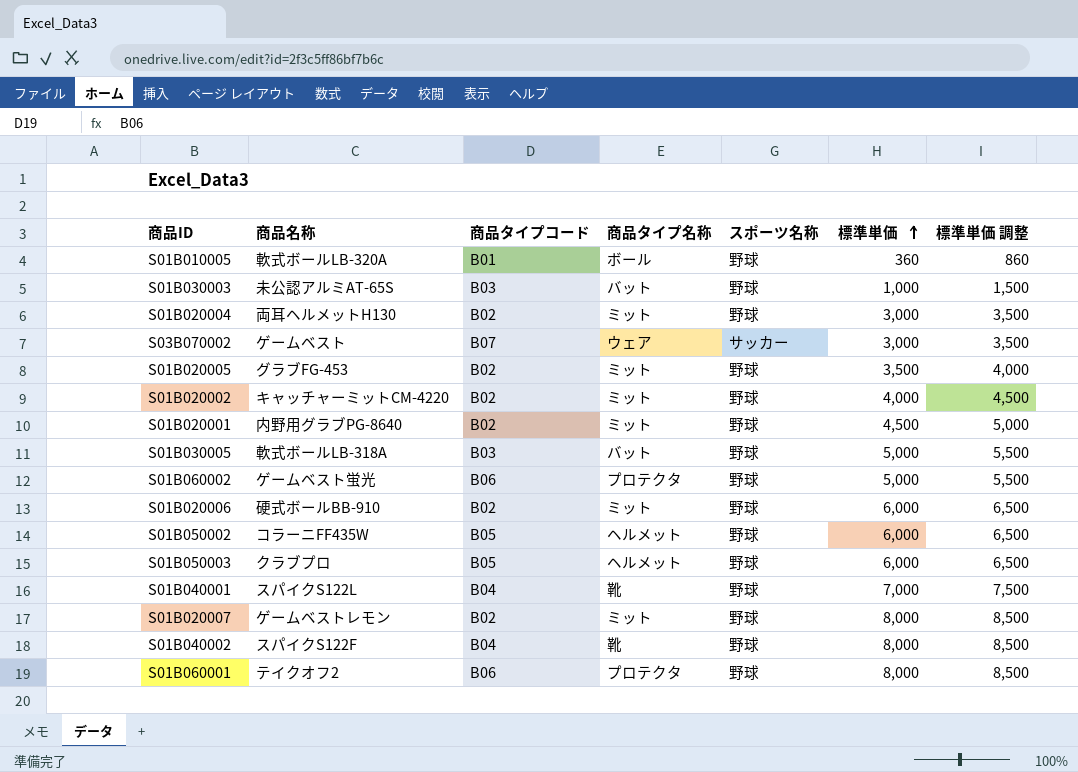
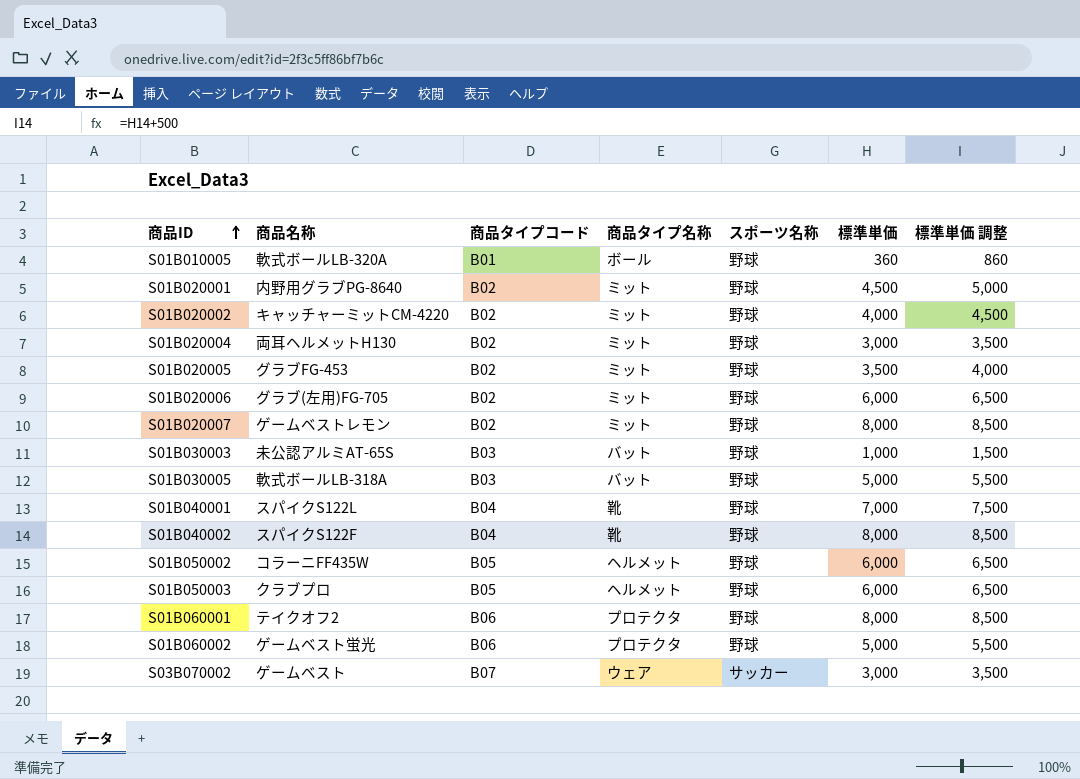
row order: 標準単価 ascending -> 商品ID ascending
S01B020006 | 商品名称: 硬式ボールBB-910 -> グラブ(左用)FG-705

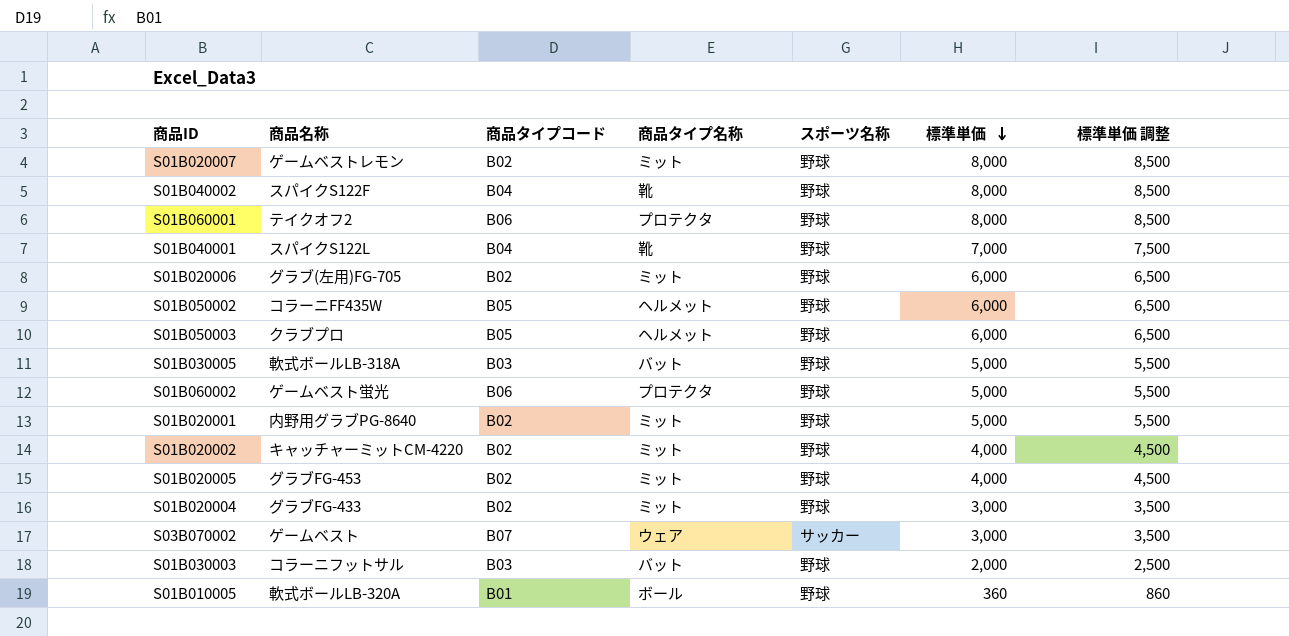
row order: 商品ID ascending -> 標準単価 descending
S01B020001 | 標準単価: 4,500 -> 5,000
S01B020001 | 標準単価 調整: 5,000 -> 5,500
S01B020005 | 標準単価: 3,500 -> 4,000
S01B020005 | 標準単価 調整: 4,000 -> 4,500
S01B020004 | 商品名称: 両耳ヘルメットH130 -> グラブFG-433
S01B030003 | 商品名称: 未公認アルミAT-65S -> コラーニフットサル
S01B030003 | 標準単価: 1,000 -> 2,000
S01B030003 | 標準単価 調整: 1,500 -> 2,500

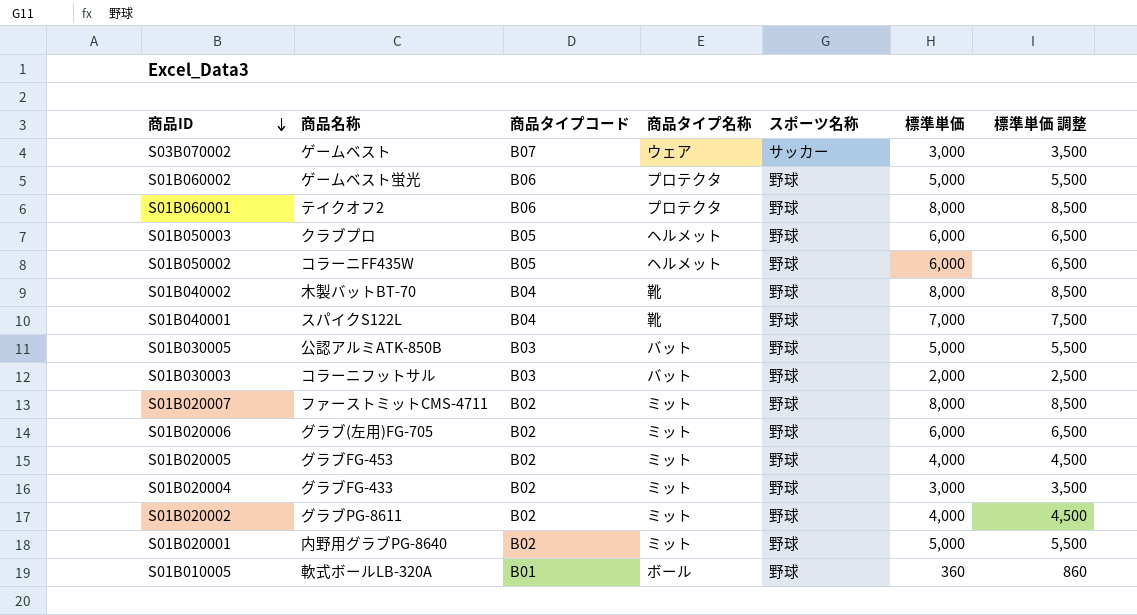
row order: 標準単価 descending -> 商品ID descending
S01B040002 | 商品名称: スパイクS122F -> 木製バットBT-70
S01B030005 | 商品名称: 軟式ボールLB-318A -> 公認アルミATK-850B
S01B020007 | 商品名称: ゲームベストレモン -> ファーストミットCMS-4711
S01B020002 | 商品名称: キャッチャーミットCM-4220 -> グラブPG-8611

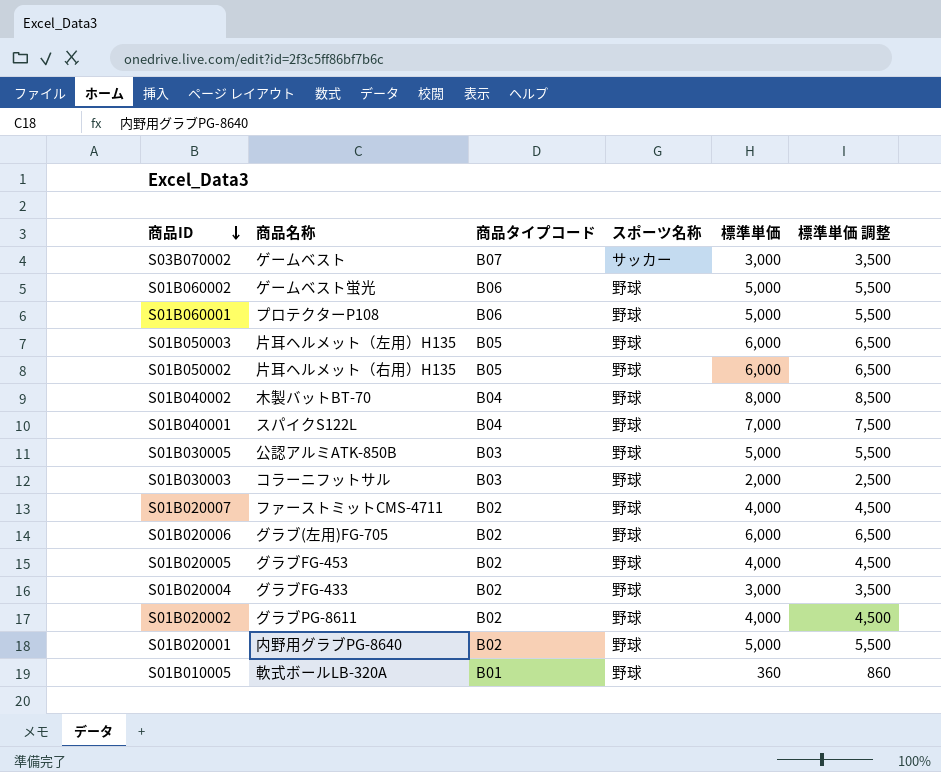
column 商品タイプ名称 | position: 4 -> none
S01B060001 | 商品名称: テイクオフ2 -> プロテクターP108
S01B060001 | 標準単価: 8,000 -> 5,000
S01B060001 | 標準単価 調整: 8,500 -> 5,500
S01B050003 | 商品名称: クラブプロ -> 片耳ヘルメット（左用）H135
S01B050002 | 商品名称: コラーニFF435W -> 片耳ヘルメット（右用）H135
S01B020007 | 標準単価: 8,000 -> 4,000
S01B020007 | 標準単価 調整: 8,500 -> 4,500

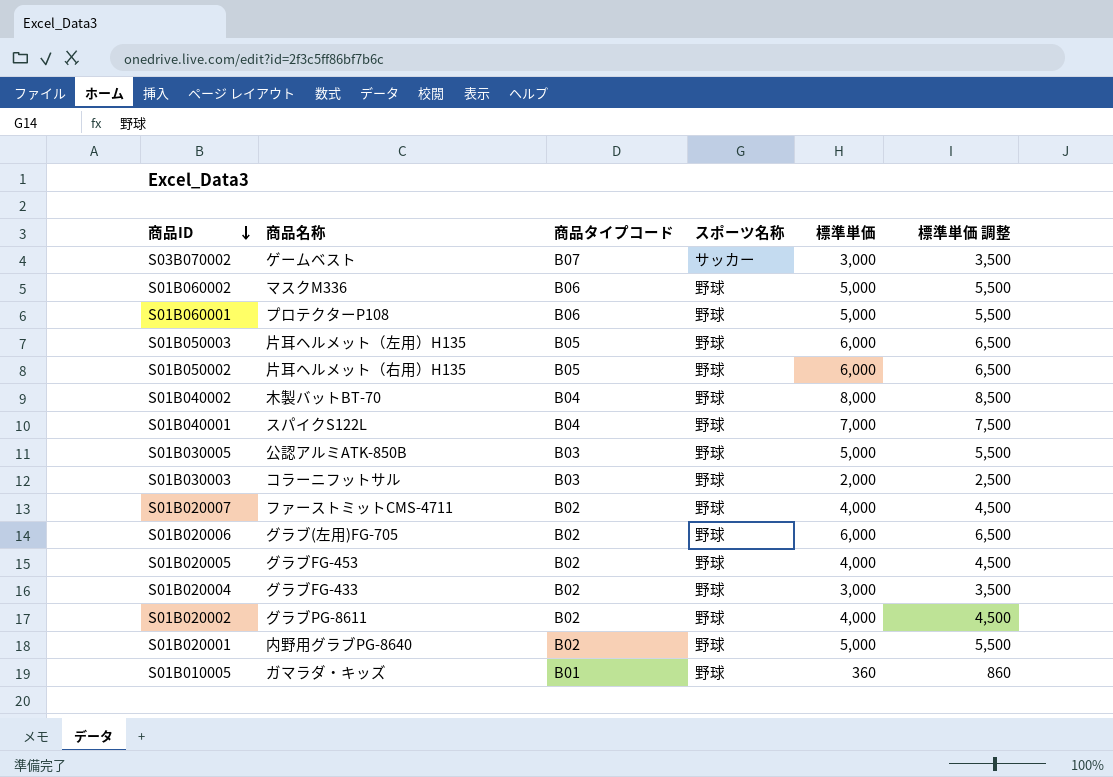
S01B060002 | 商品名称: ゲームベスト蛍光 -> マスクM336
S01B010005 | 商品名称: 軟式ボールLB-320A -> ガマラダ・キッズ

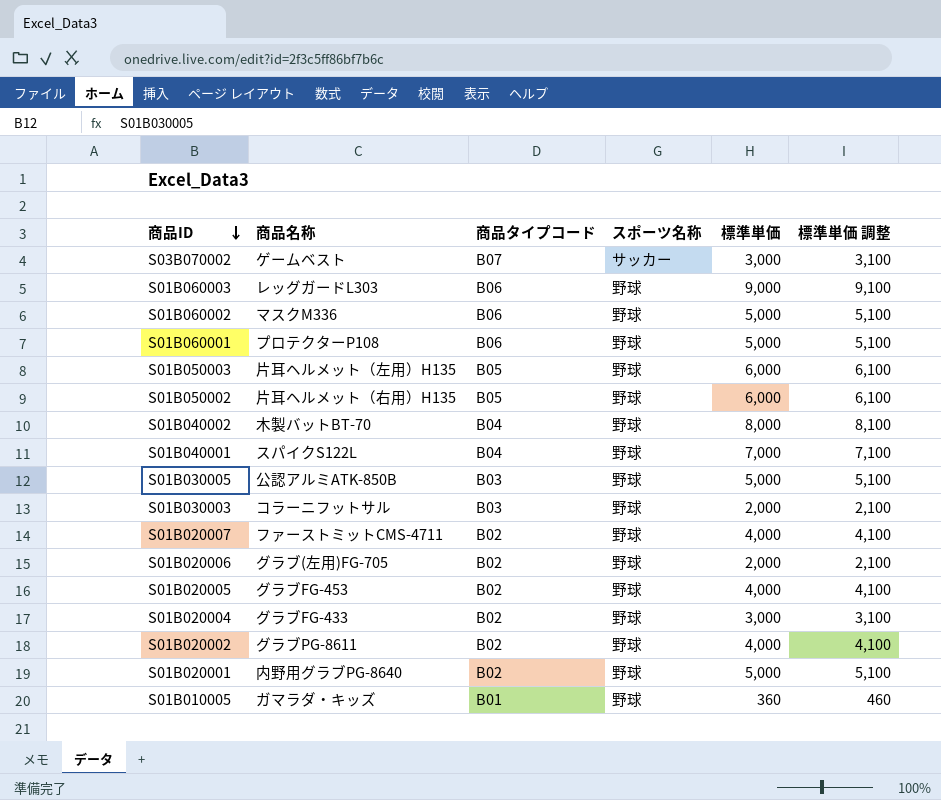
column 標準単価 調整 | formula: [標準単価] + 500 -> [標準単価] + 100
row S01B060003: none -> レッグガードL303 | B06 | 野球 | 9,000 | 9,100
S01B020006 | 標準単価: 6,000 -> 2,000

